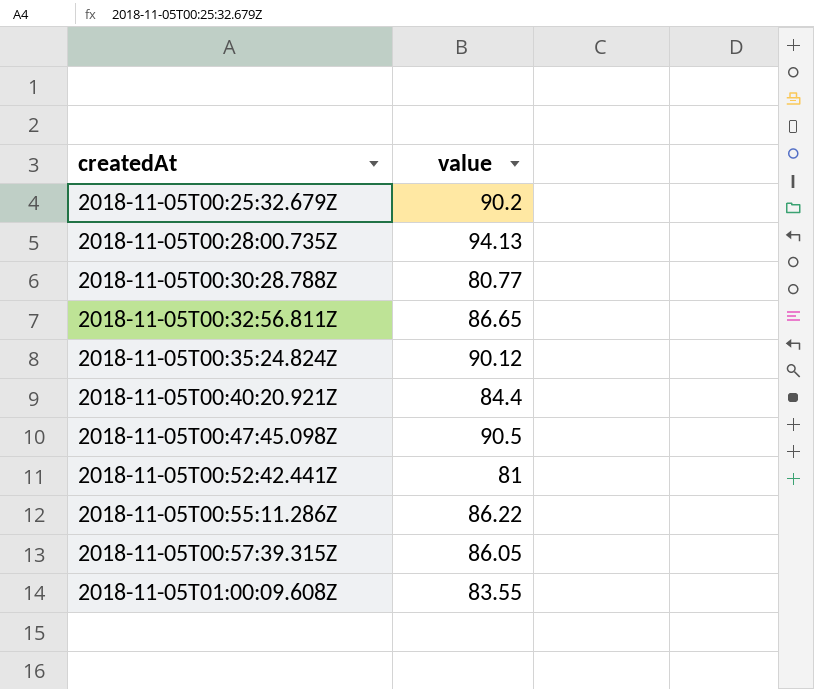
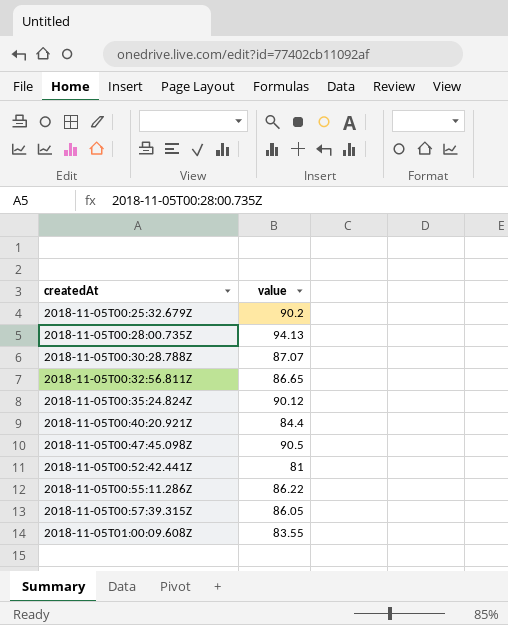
2018-11-05T00:30:28.788Z | value: 80.77 -> 87.07

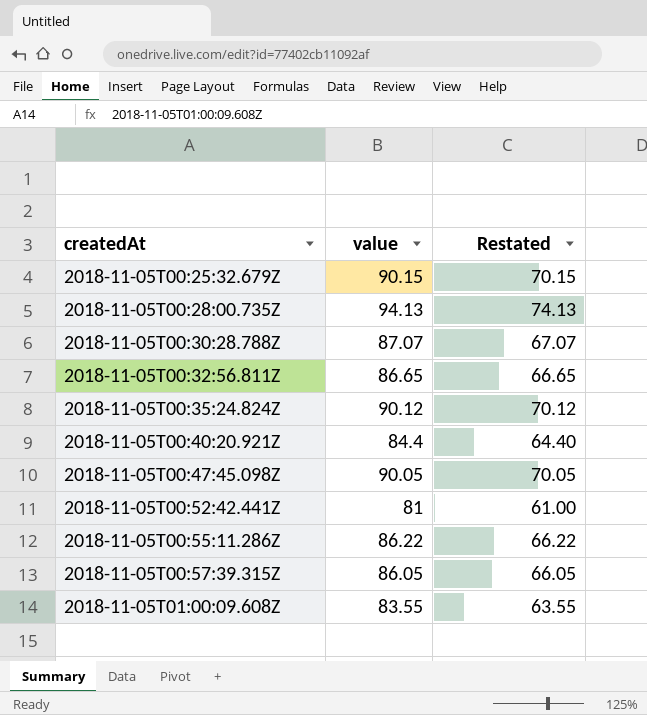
column Restated | formula: none -> [value] - 20
2018-11-05T00:25:32.679Z | value: 90.2 -> 90.15
2018-11-05T00:47:45.098Z | value: 90.5 -> 90.05

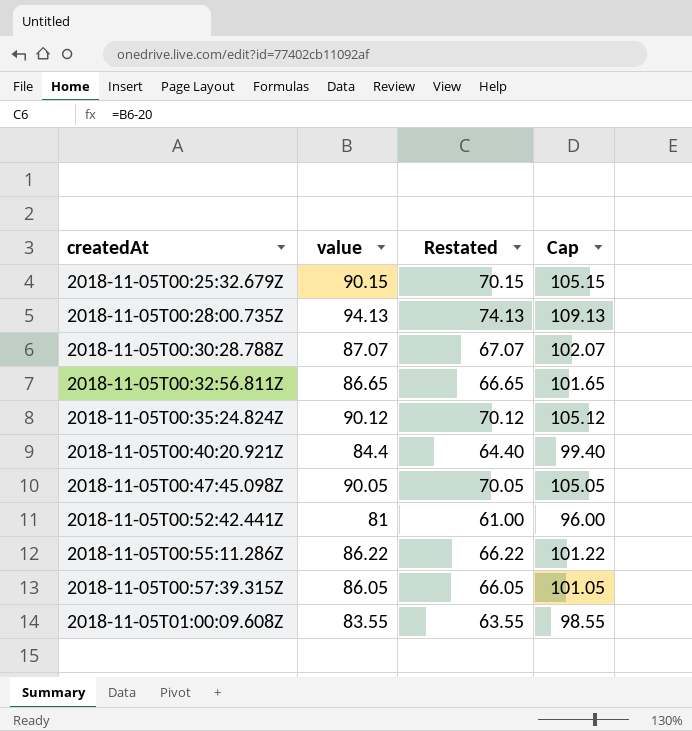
column Cap | formula: none -> [value] + 15

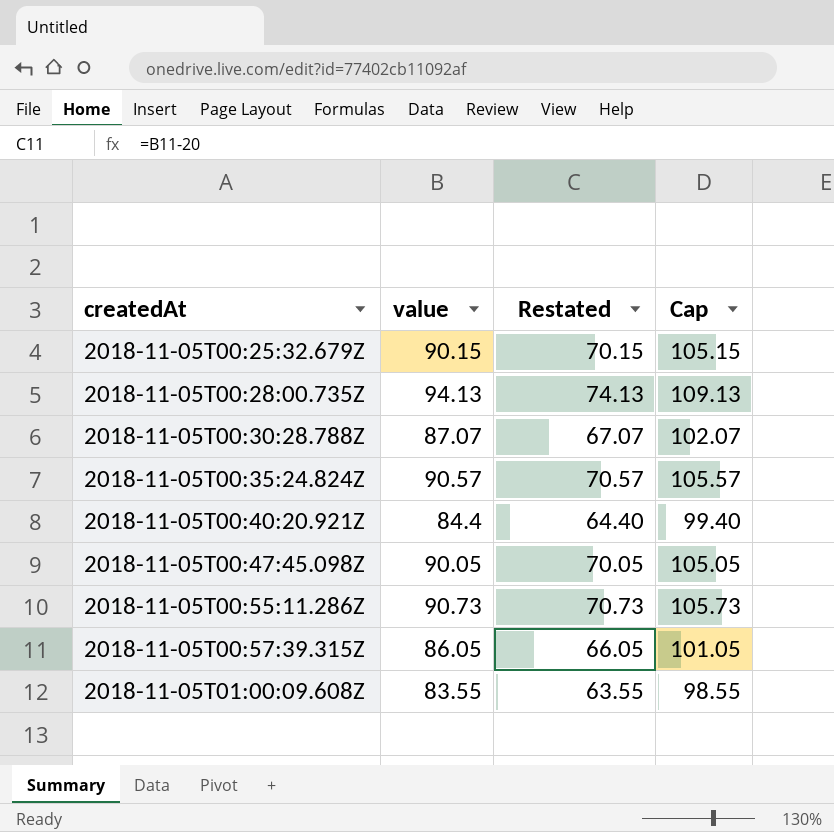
row 2018-11-05T00:32:56.811Z: 86.65 | 66.65 | 101.65 -> none
row 2018-11-05T00:52:42.441Z: 81 | 61.00 | 96.00 -> none
2018-11-05T00:35:24.824Z | value: 90.12 -> 90.57
2018-11-05T00:35:24.824Z | Restated: 70.12 -> 70.57
2018-11-05T00:35:24.824Z | Cap: 105.12 -> 105.57
2018-11-05T00:55:11.286Z | value: 86.22 -> 90.73
2018-11-05T00:55:11.286Z | Restated: 66.22 -> 70.73
2018-11-05T00:55:11.286Z | Cap: 101.22 -> 105.73

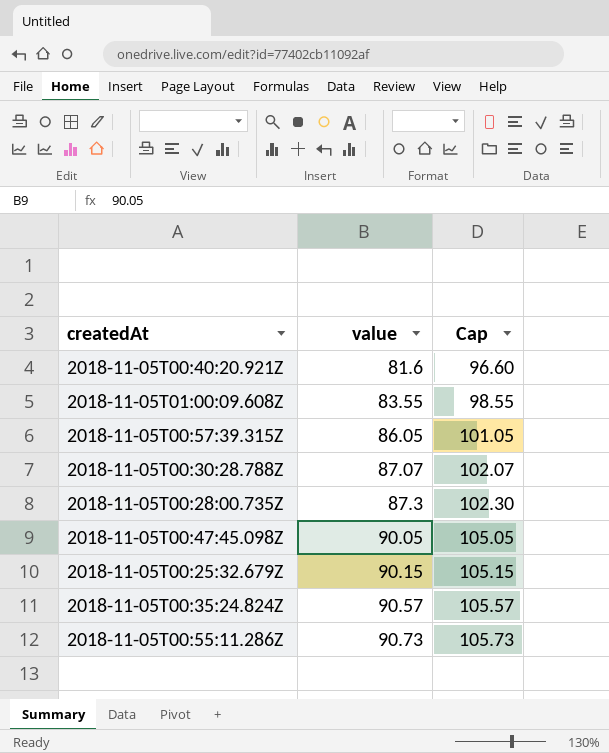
row order: createdAt ascending -> value ascending
column Restated | formula: [value] - 20 -> none
2018-11-05T00:40:20.921Z | value: 84.4 -> 81.6
2018-11-05T00:40:20.921Z | Cap: 99.40 -> 96.60
2018-11-05T00:28:00.735Z | value: 94.13 -> 87.3
2018-11-05T00:28:00.735Z | Cap: 109.13 -> 102.30

